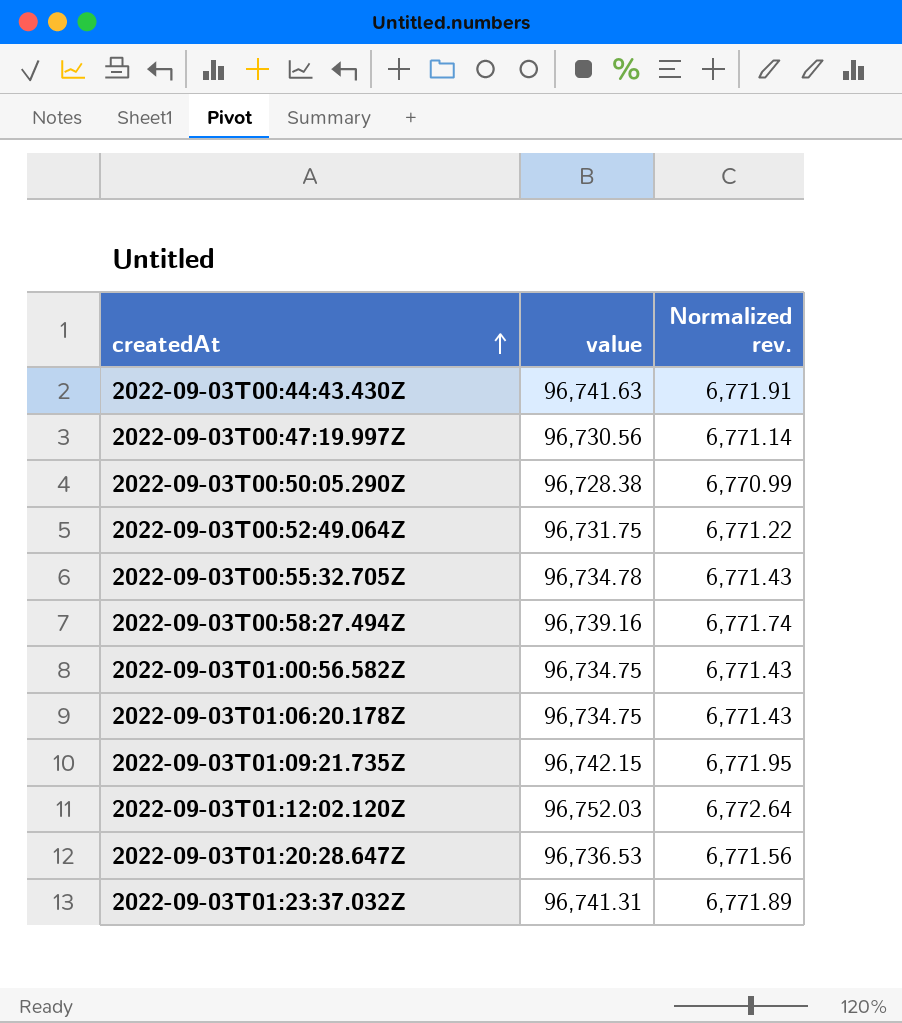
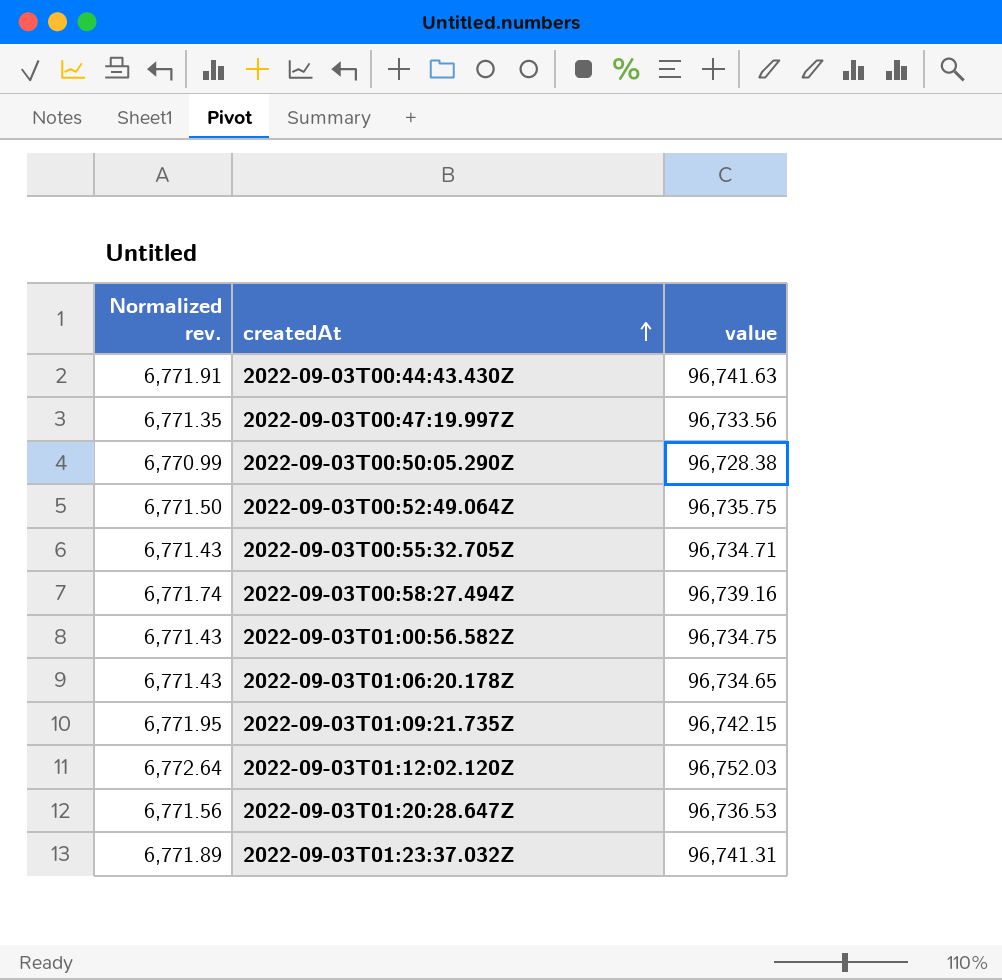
column Normalized rev. | position: 3 -> 1
2022-09-03T00:47:19.997Z | Normalized rev.: 6,771.14 -> 6,771.35
2022-09-03T00:47:19.997Z | value: 96,730.56 -> 96,733.56
2022-09-03T00:52:49.064Z | Normalized rev.: 6,771.22 -> 6,771.50
2022-09-03T00:52:49.064Z | value: 96,731.75 -> 96,735.75
2022-09-03T00:55:32.705Z | value: 96,734.78 -> 96,734.71
2022-09-03T01:06:20.178Z | value: 96,734.75 -> 96,734.65

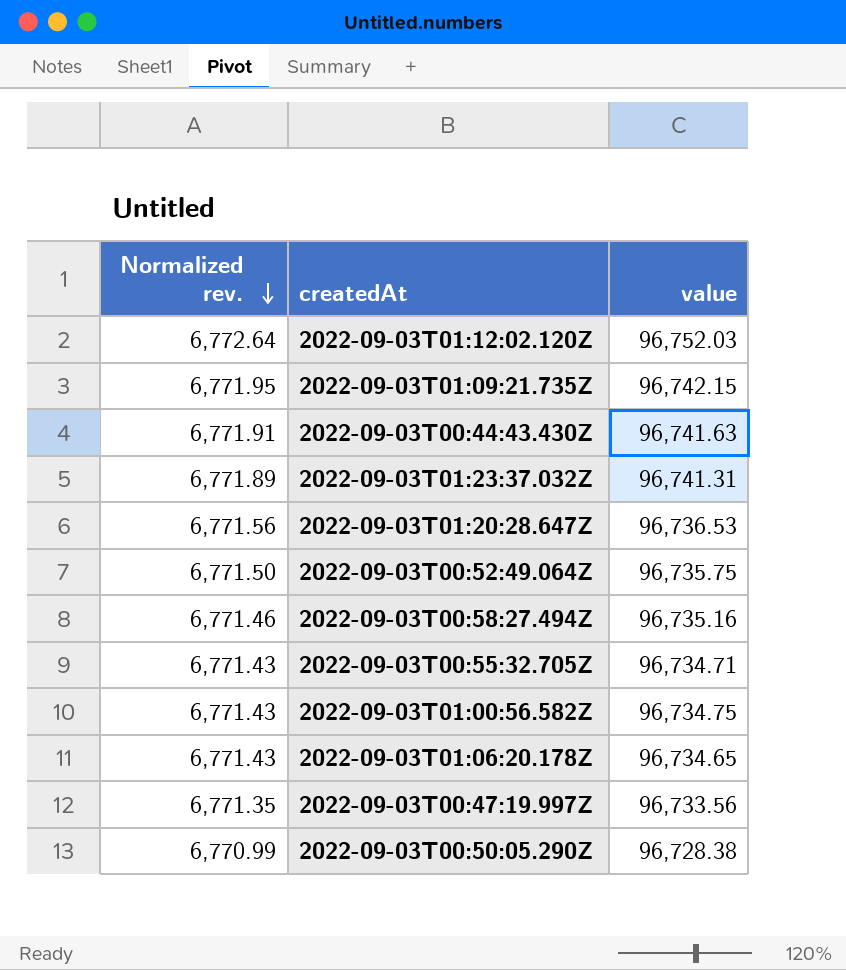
row order: createdAt ascending -> Normalized rev. descending
2022-09-03T00:58:27.494Z | Normalized rev.: 6,771.74 -> 6,771.46
2022-09-03T00:58:27.494Z | value: 96,739.16 -> 96,735.16

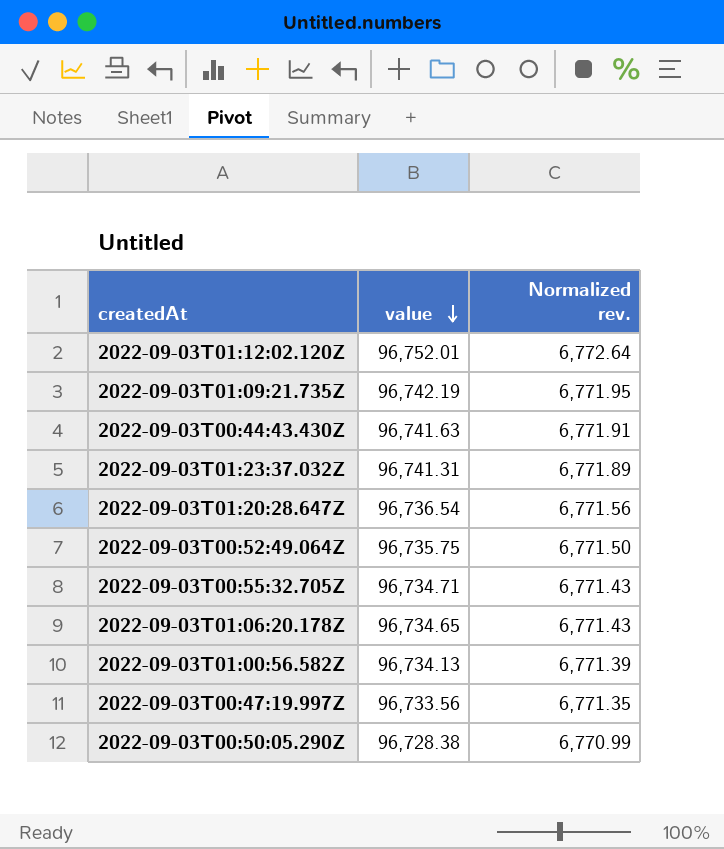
row order: Normalized rev. descending -> value descending
column Normalized rev. | position: 1 -> 3
row 2022-09-03T00:58:27.494Z: 6,771.46 | 96,735.16 -> none
2022-09-03T01:12:02.120Z | value: 96,752.03 -> 96,752.01
2022-09-03T01:09:21.735Z | value: 96,742.15 -> 96,742.19
2022-09-03T01:20:28.647Z | value: 96,736.53 -> 96,736.54
2022-09-03T01:00:56.582Z | value: 96,734.75 -> 96,734.13
2022-09-03T01:00:56.582Z | Normalized rev.: 6,771.43 -> 6,771.39

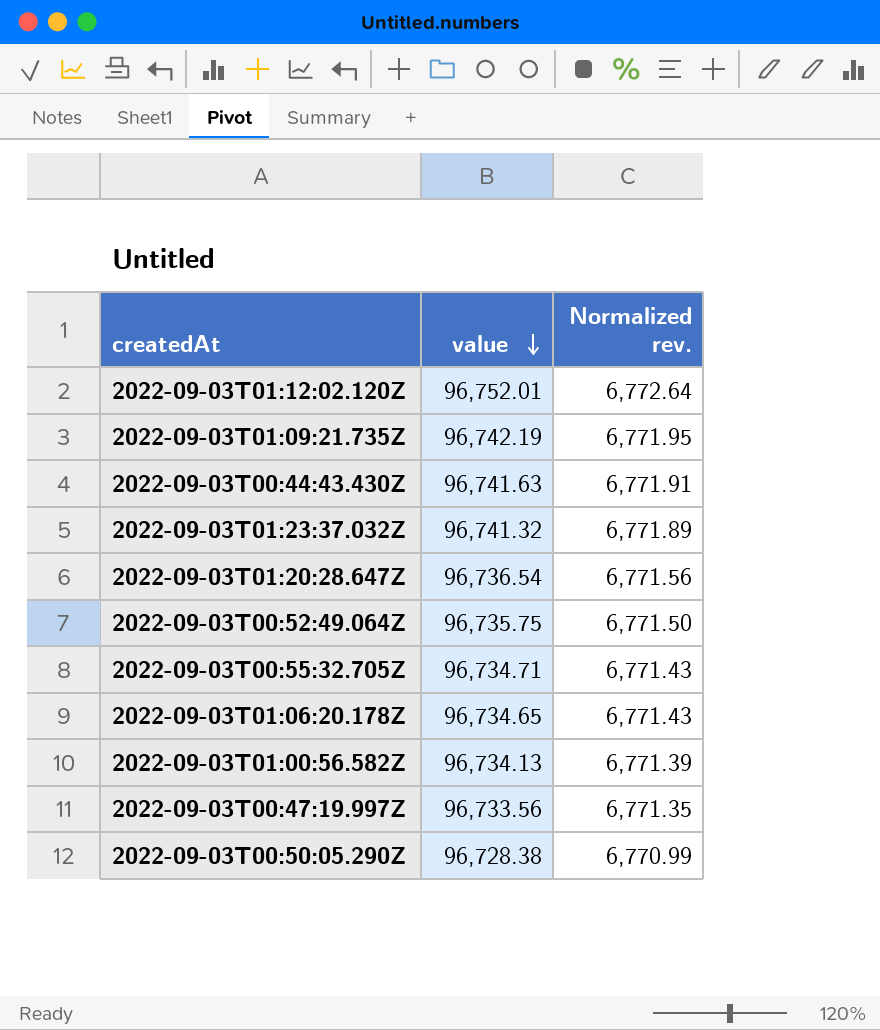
2022-09-03T01:23:37.032Z | value: 96,741.31 -> 96,741.32

